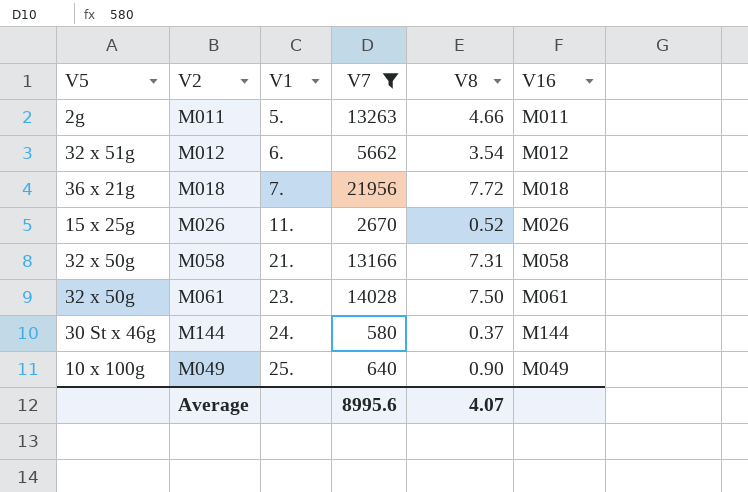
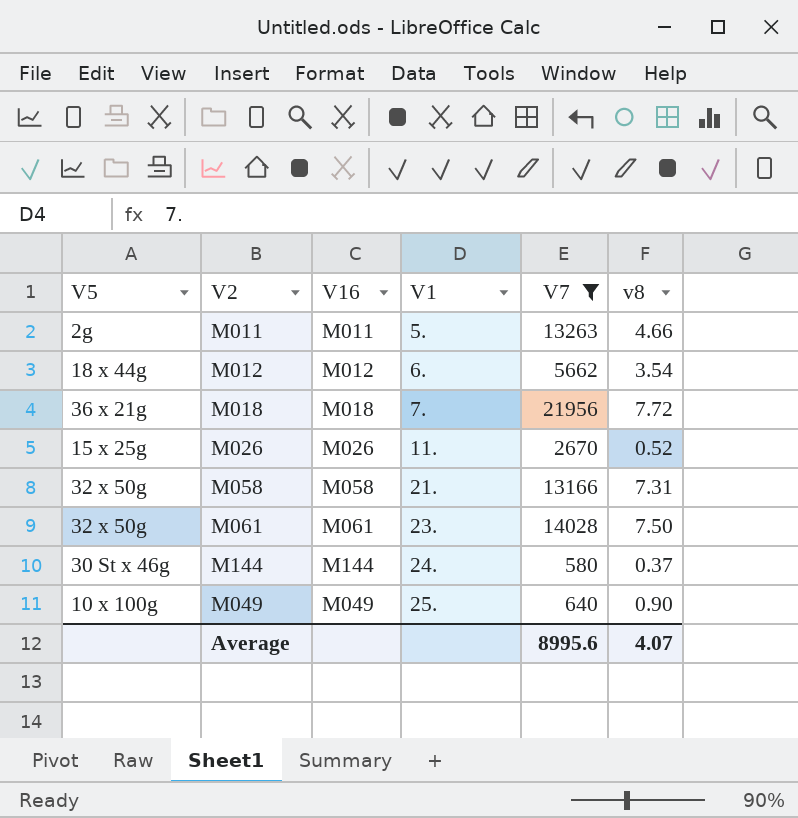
column V16 | position: 6 -> 3
column name: V8 -> v8
M012 | V5: 32 x 51g -> 18 x 44g

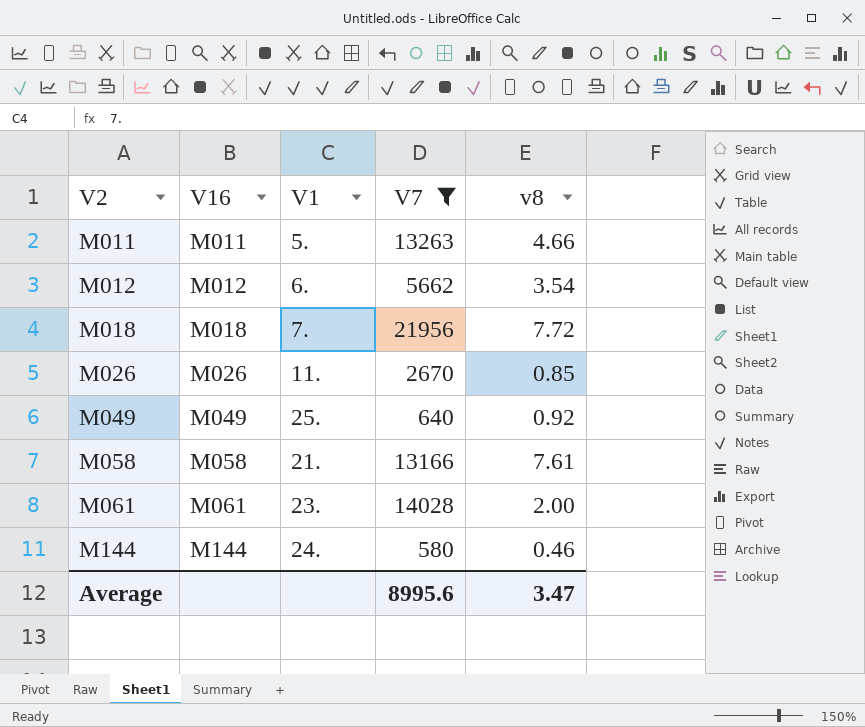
row order: V1 ascending -> V2 ascending
column V5 | position: 1 -> none
M026 | v8: 0.52 -> 0.85
M049 | v8: 0.90 -> 0.92
M058 | v8: 7.31 -> 7.61
M061 | v8: 7.50 -> 2.00
M144 | v8: 0.37 -> 0.46
Average | v8: 4.07 -> 3.47

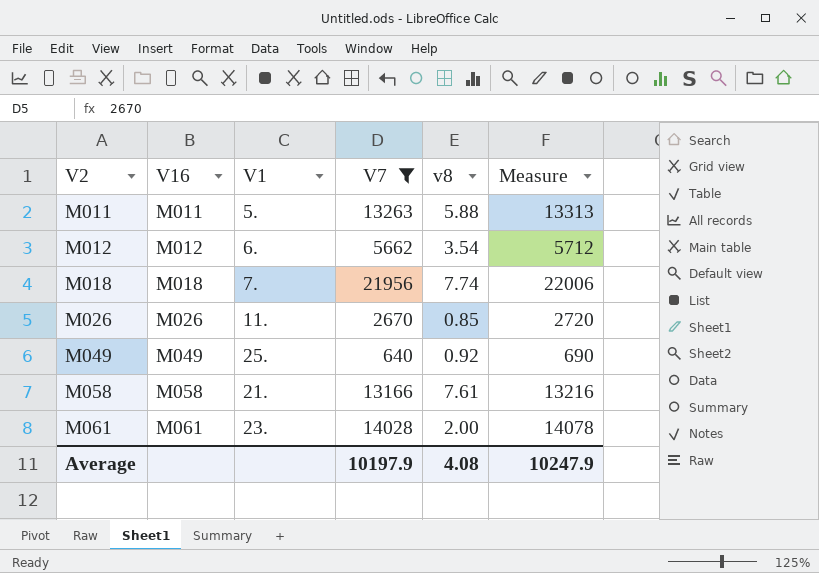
column Measure | formula: none -> [V7] + 50
row M144: M144 | 24. | 580 | 0.46 -> none
M011 | v8: 4.66 -> 5.88
M018 | v8: 7.72 -> 7.74
Average | V7: 8995.6 -> 10197.9
Average | v8: 3.47 -> 4.08

